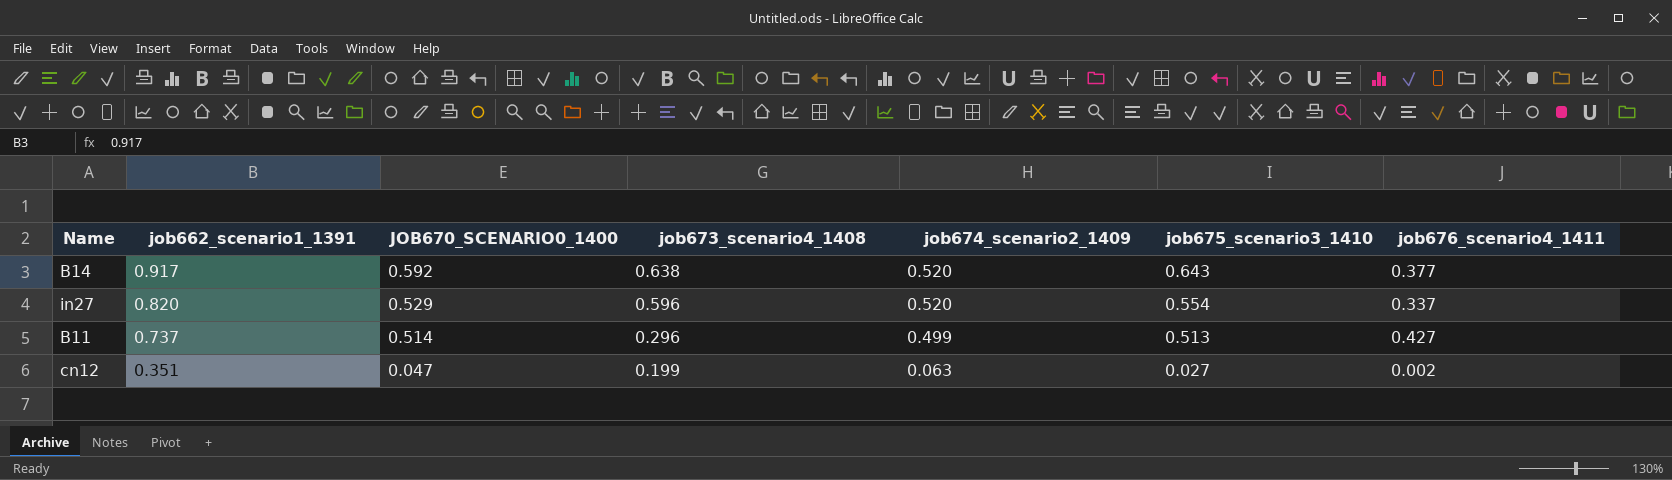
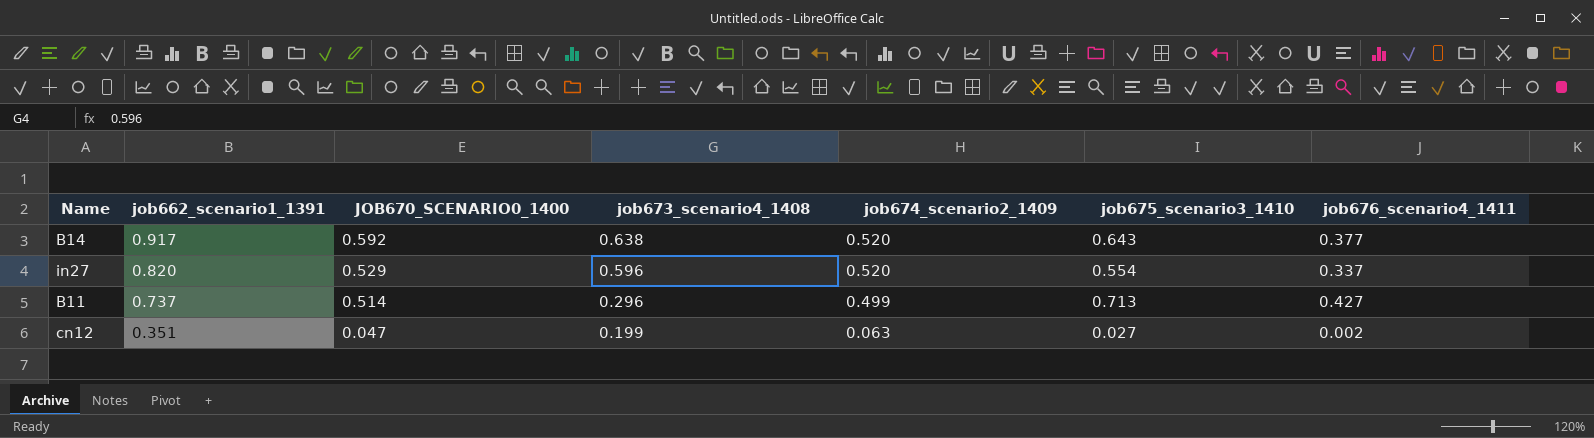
B11 | job675_scenario3_1410: 0.513 -> 0.713

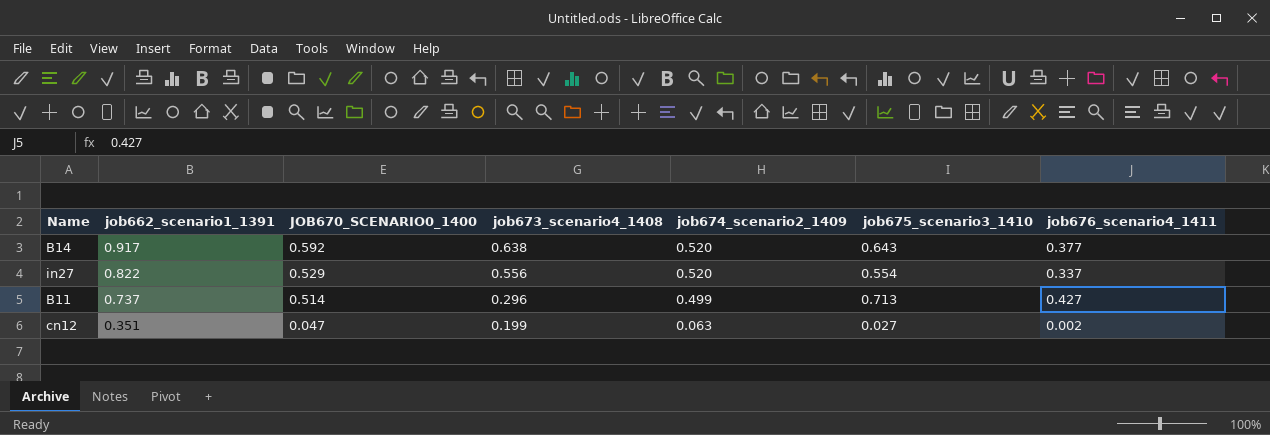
in27 | job662_scenario1_1391: 0.820 -> 0.822
in27 | job673_scenario4_1408: 0.596 -> 0.556

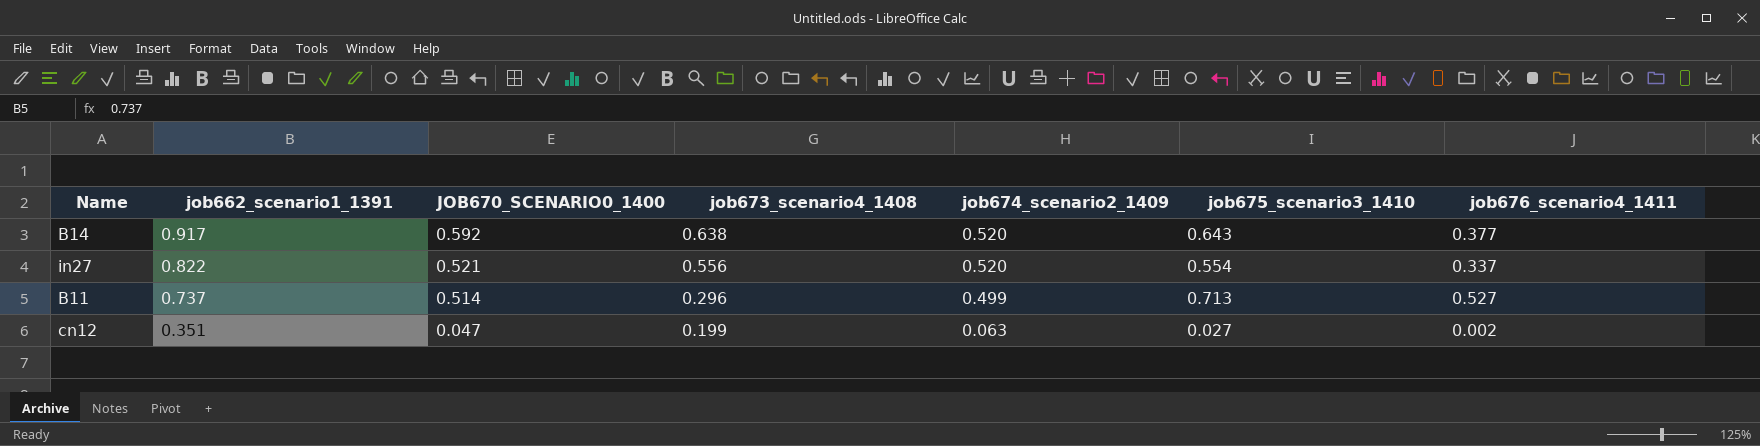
in27 | JOB670_SCENARIO0_1400: 0.529 -> 0.521
B11 | job676_scenario4_1411: 0.427 -> 0.527

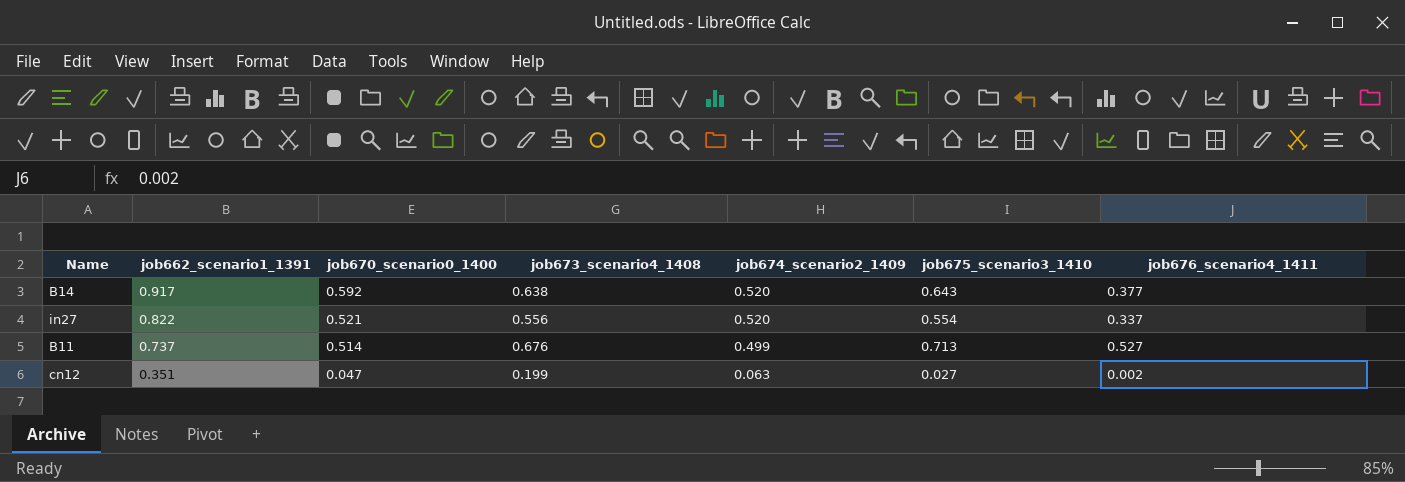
column name: JOB670_SCENARIO0_1400 -> job670_scenario0_1400
B11 | job673_scenario4_1408: 0.296 -> 0.676

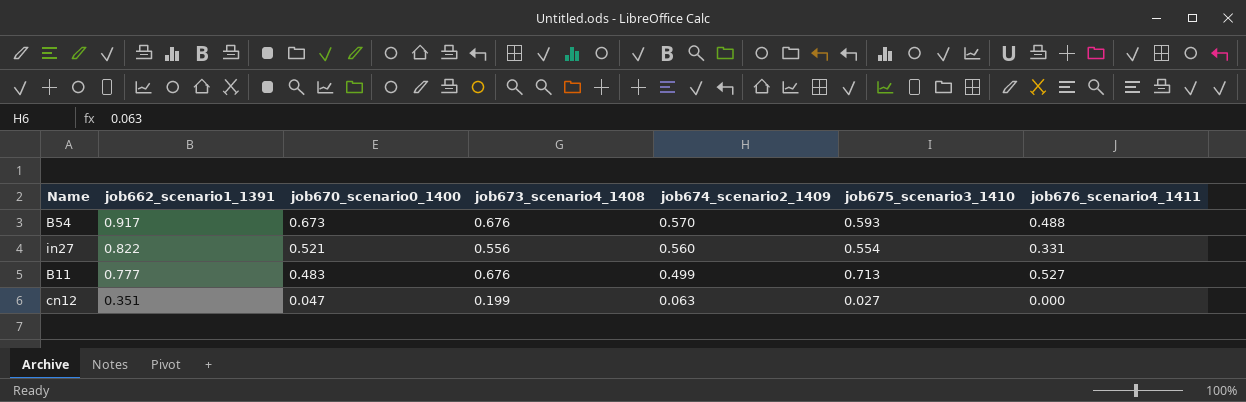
row B14: 0.917 | 0.592 | 0.638 | 0.520 | 0.643 | 0.377 -> none
row B54: none -> 0.917 | 0.673 | 0.676 | 0.570 | 0.593 | 0.488
in27 | job674_scenario2_1409: 0.520 -> 0.560
in27 | job676_scenario4_1411: 0.337 -> 0.331
B11 | job662_scenario1_1391: 0.737 -> 0.777
B11 | job670_scenario0_1400: 0.514 -> 0.483
cn12 | job676_scenario4_1411: 0.002 -> 0.000

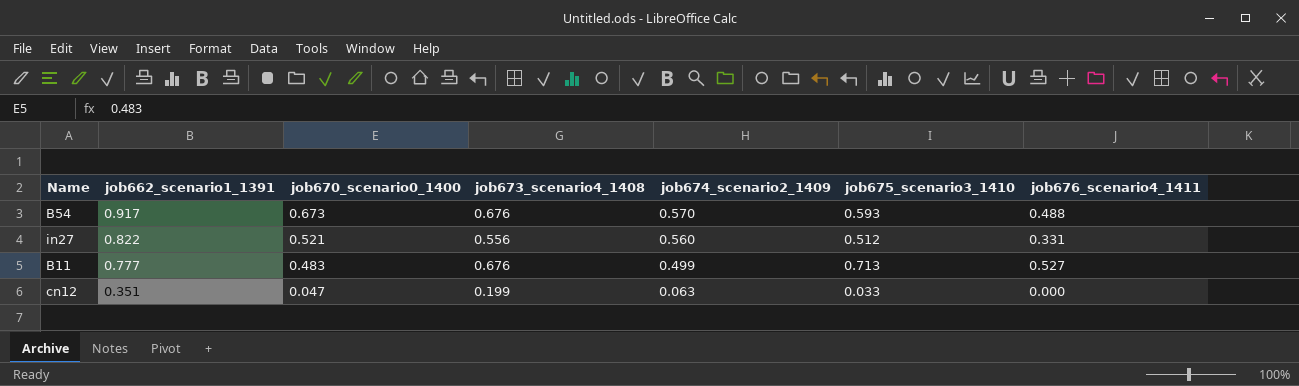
in27 | job675_scenario3_1410: 0.554 -> 0.512
cn12 | job675_scenario3_1410: 0.027 -> 0.033

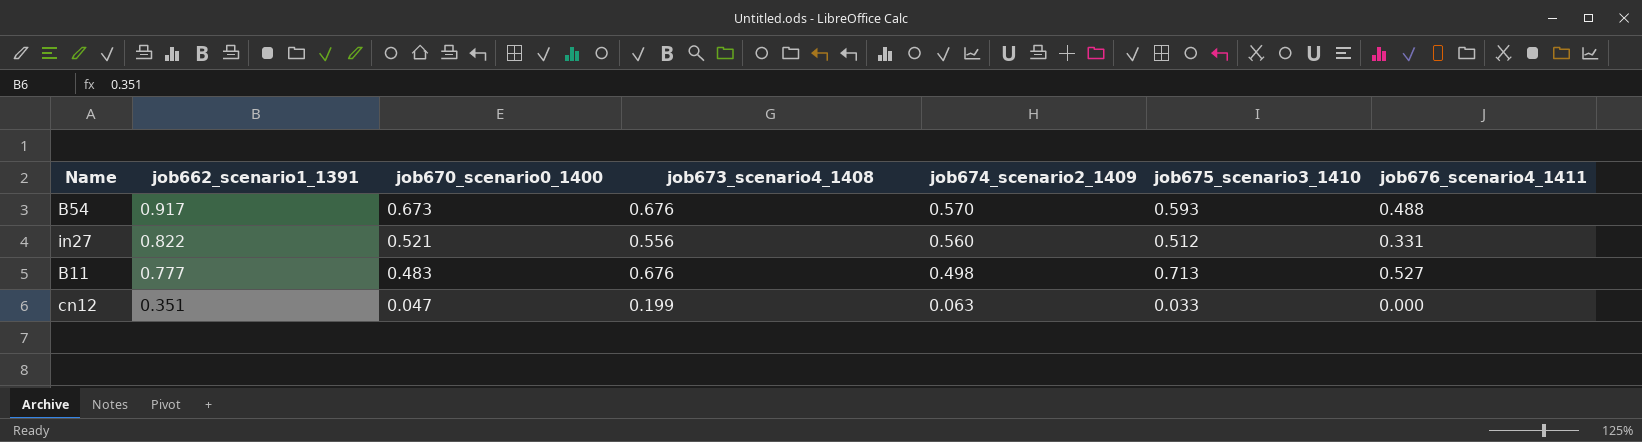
B11 | job674_scenario2_1409: 0.499 -> 0.498

